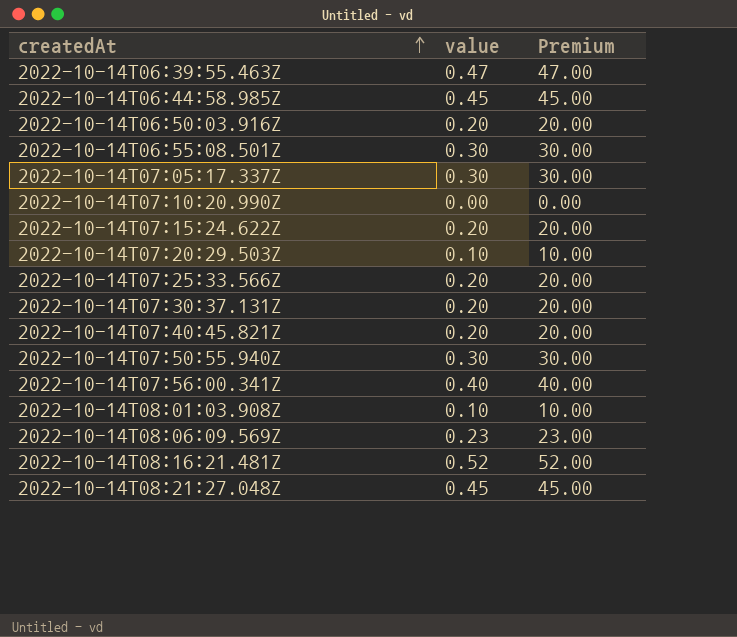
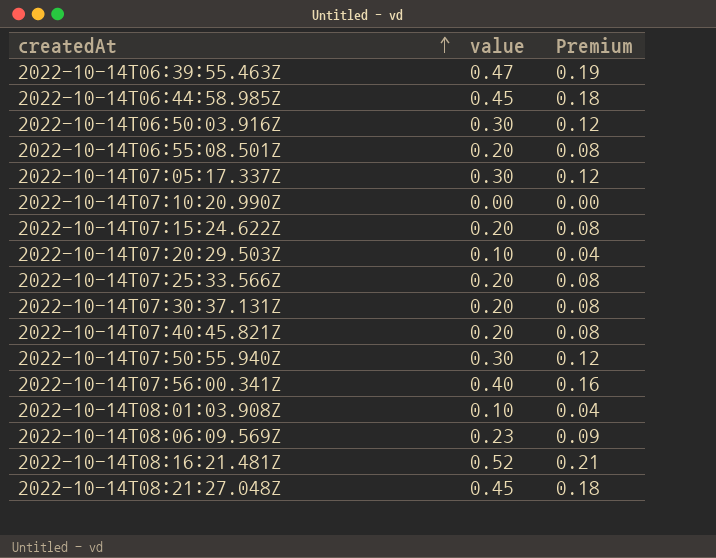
column Premium | formula: [value] * 100 -> [value] * 0.4
2022-10-14T06:50:03.916Z | value: 0.20 -> 0.30
2022-10-14T06:55:08.501Z | value: 0.30 -> 0.20

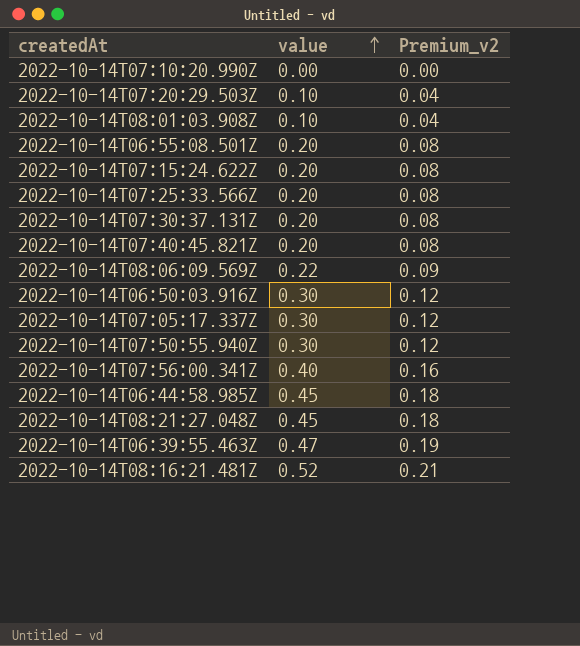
row order: createdAt ascending -> value ascending
column name: Premium -> Premium_v2
2022-10-14T08:06:09.569Z | value: 0.23 -> 0.22

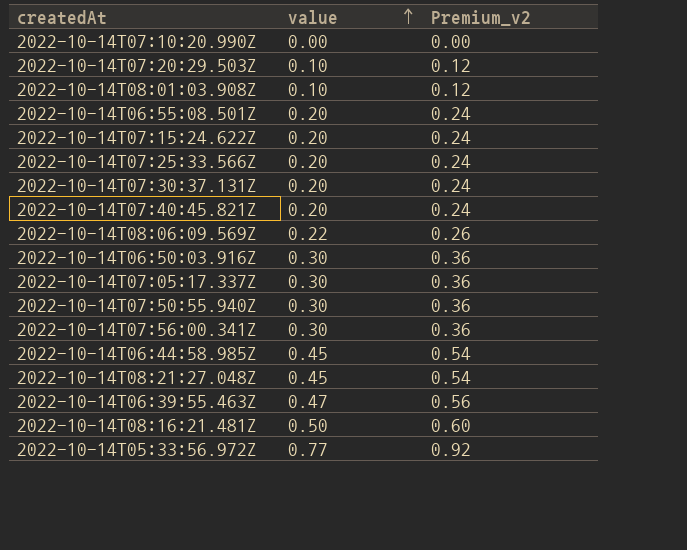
column Premium_v2 | formula: [value] * 0.4 -> [value] * 1.2
2022-10-14T07:56:00.341Z | value: 0.40 -> 0.30
2022-10-14T08:16:21.481Z | value: 0.52 -> 0.50
row 2022-10-14T05:33:56.972Z: none -> 0.77 | 0.92

